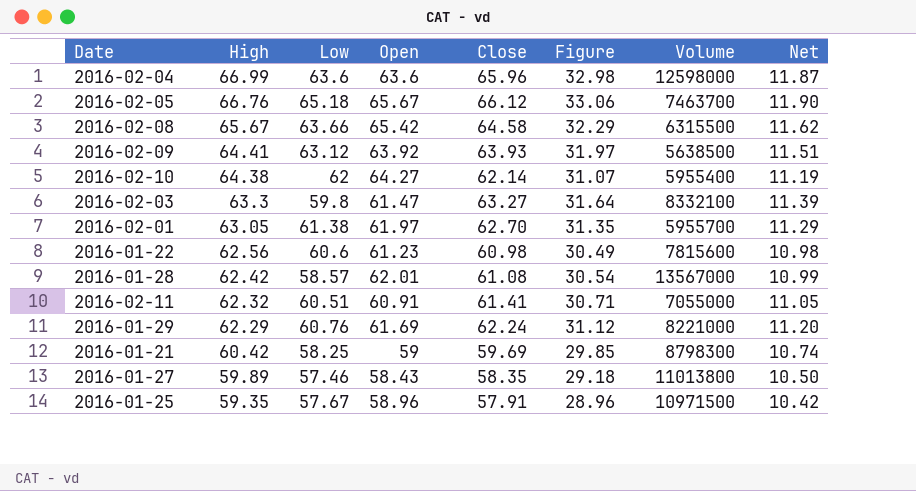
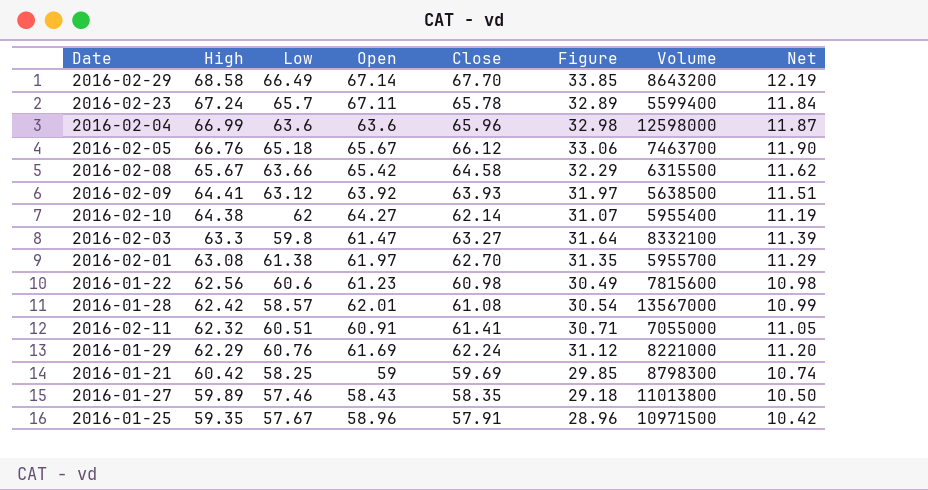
row 2016-02-29: none -> 68.58 | 66.49 | 67.14 | 67.70 | 33.85 | 8643200 | 12.19
row 2016-02-23: none -> 67.24 | 65.7 | 67.11 | 65.78 | 32.89 | 5599400 | 11.84
2016-02-01 | High: 63.05 -> 63.08

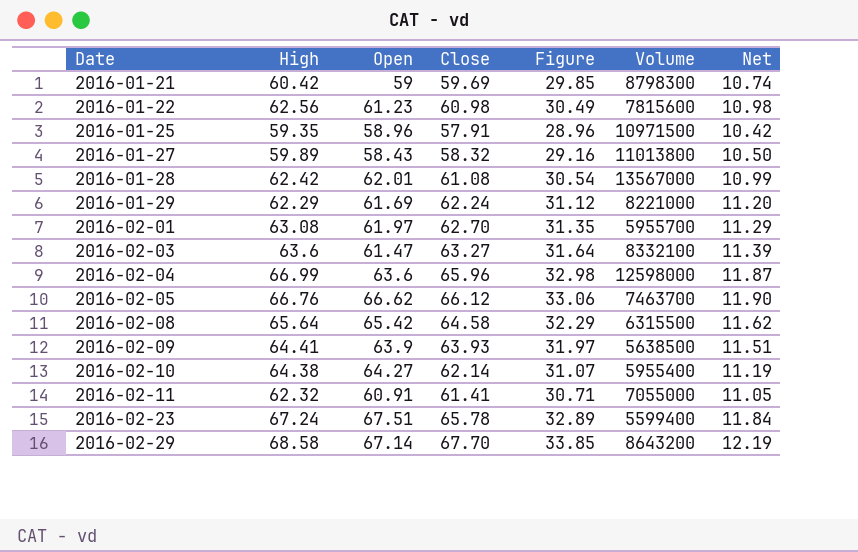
row order: High descending -> Date ascending
column Low | position: 3 -> none
2016-01-27 | Close: 58.35 -> 58.32
2016-01-27 | Figure: 29.18 -> 29.16
2016-02-03 | High: 63.3 -> 63.6
2016-02-05 | Open: 65.67 -> 66.62
2016-02-08 | High: 65.67 -> 65.64
2016-02-09 | Open: 63.92 -> 63.9
2016-02-23 | Open: 67.11 -> 67.51

